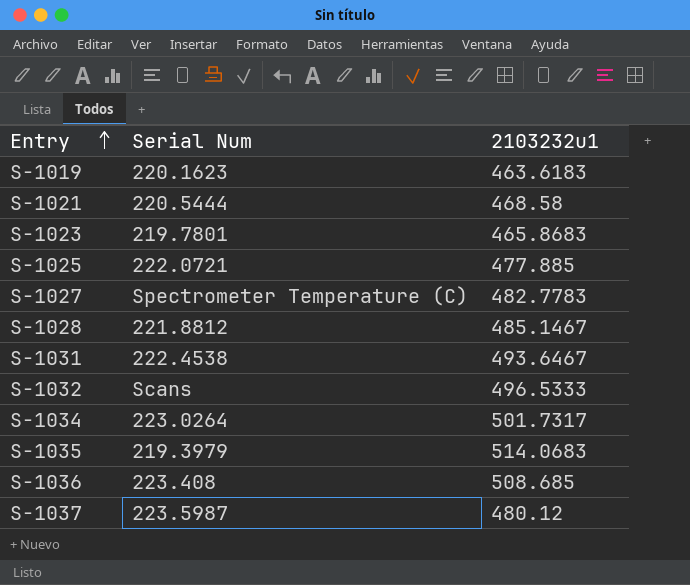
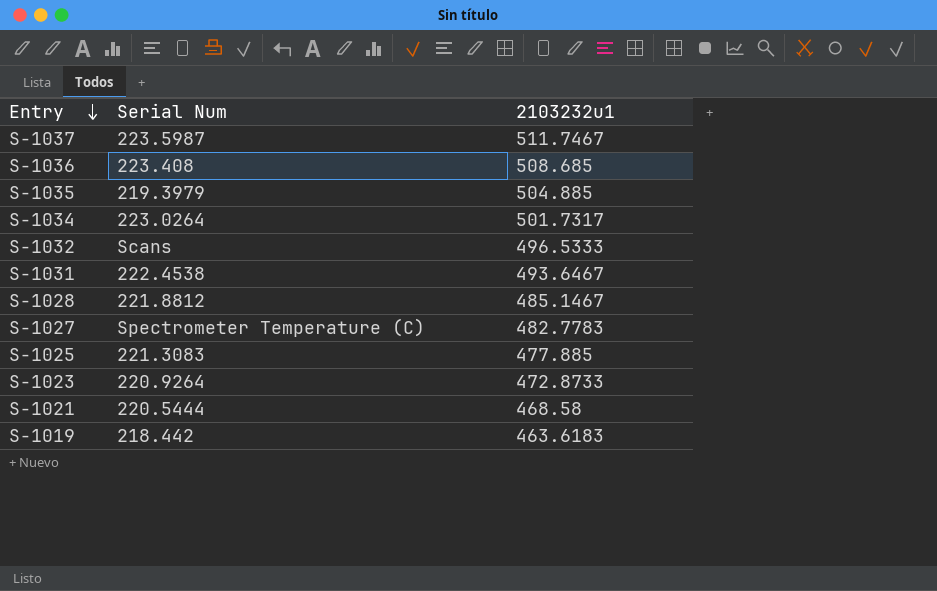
row order: Entry ascending -> Entry descending
S-1037 | 2103232u1: 480.12 -> 511.7467
S-1035 | 2103232u1: 514.0683 -> 504.885
S-1025 | Serial Num: 222.0721 -> 221.3083
S-1023 | Serial Num: 219.7801 -> 220.9264
S-1023 | 2103232u1: 465.8683 -> 472.8733
S-1019 | Serial Num: 220.1623 -> 218.442

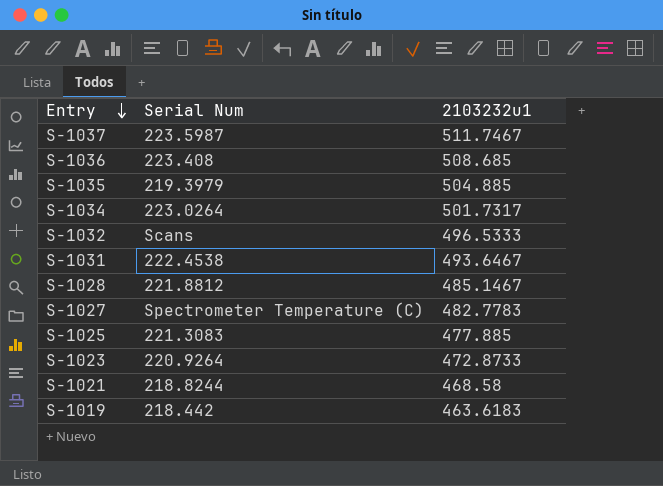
S-1021 | Serial Num: 220.5444 -> 218.8244

